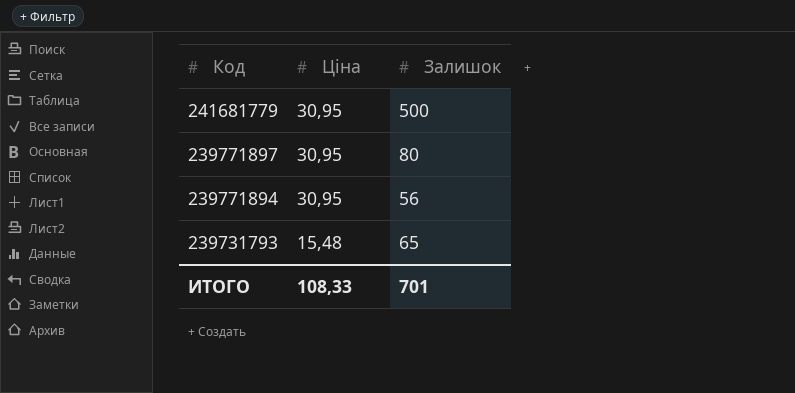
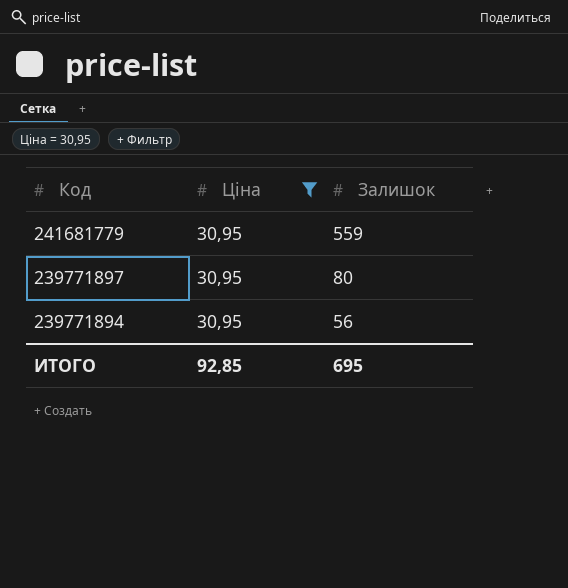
filter: none -> Ціна = 30,95
241681779 | Залишок: 500 -> 559
ИТОГО | Ціна: 108,33 -> 92,85
ИТОГО | Залишок: 701 -> 695

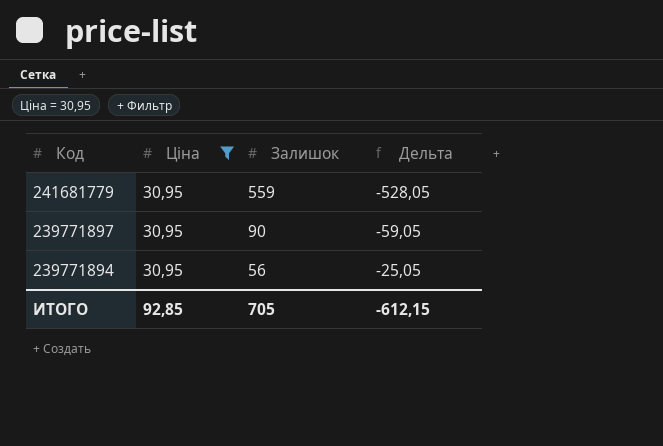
column Дельта | formula: none -> [Ціна] - [Залишок]
239771897 | Залишок: 80 -> 90
ИТОГО | Залишок: 695 -> 705

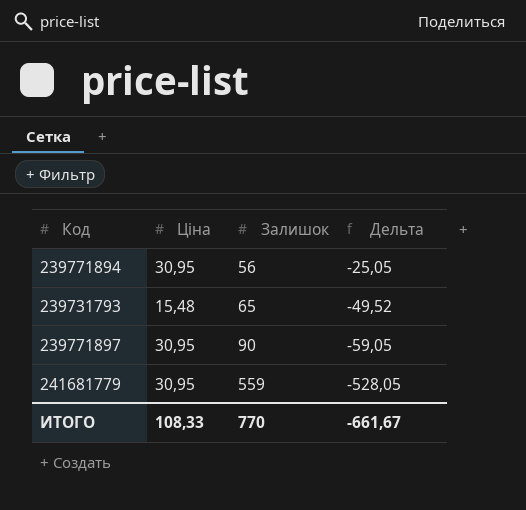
filter: Ціна = 30,95 -> none
row order: Код descending -> Залишок ascending
ИТОГО | Ціна: 92,85 -> 108,33
ИТОГО | Залишок: 705 -> 770
ИТОГО | Дельта: -612,15 -> -661,67

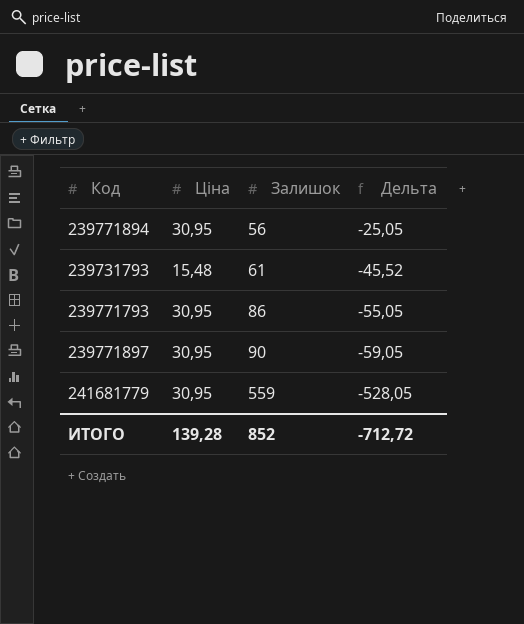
239731793 | Залишок: 65 -> 61
239731793 | Дельта: -49,52 -> -45,52
row 239771793: none -> 30,95 | 86 | -55,05
ИТОГО | Ціна: 108,33 -> 139,28
ИТОГО | Залишок: 770 -> 852
ИТОГО | Дельта: -661,67 -> -712,72

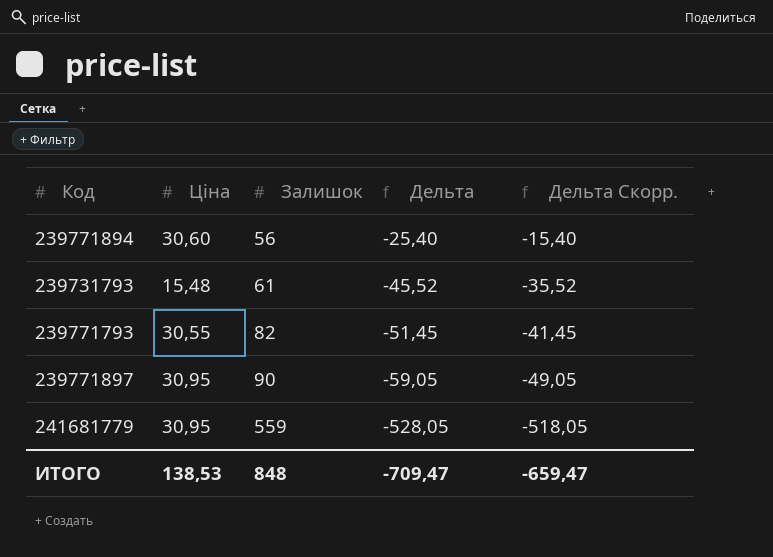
column Дельта Скорр. | formula: none -> [Дельта] + 10
239771894 | Ціна: 30,95 -> 30,60
239771894 | Дельта: -25,05 -> -25,40
239771793 | Ціна: 30,95 -> 30,55
239771793 | Залишок: 86 -> 82
239771793 | Дельта: -55,05 -> -51,45
ИТОГО | Ціна: 139,28 -> 138,53
ИТОГО | Залишок: 852 -> 848
ИТОГО | Дельта: -712,72 -> -709,47

